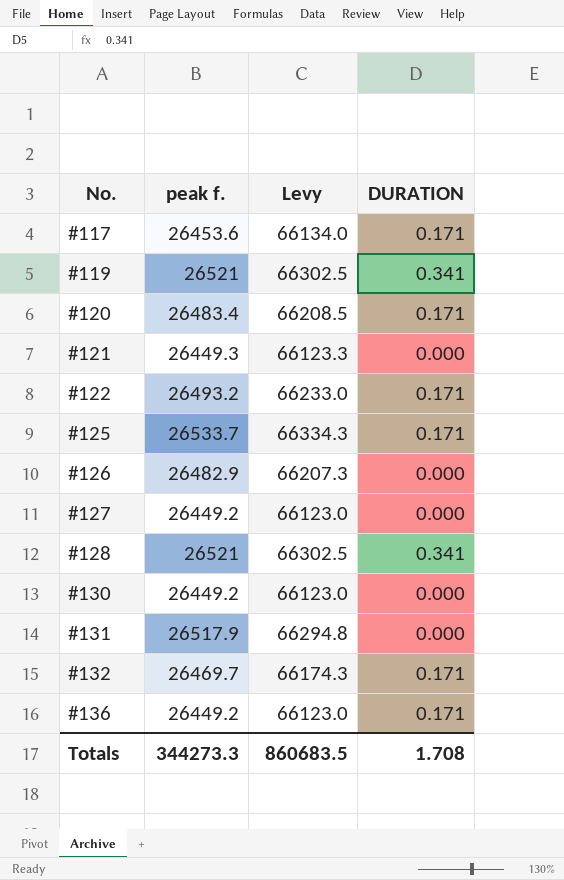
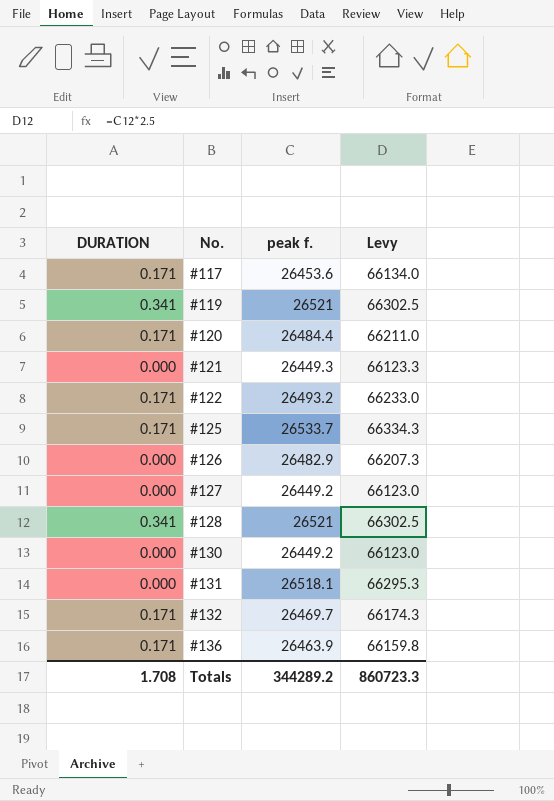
column DURATION | position: 4 -> 1
#120 | peak f.: 26483.4 -> 26484.4
#120 | Levy: 66208.5 -> 66211.0
#131 | peak f.: 26517.9 -> 26518.1
#131 | Levy: 66294.8 -> 66295.3
#136 | peak f.: 26449.2 -> 26463.9
#136 | Levy: 66123.0 -> 66159.8
Totals | peak f.: 344273.3 -> 344289.2
Totals | Levy: 860683.5 -> 860723.3

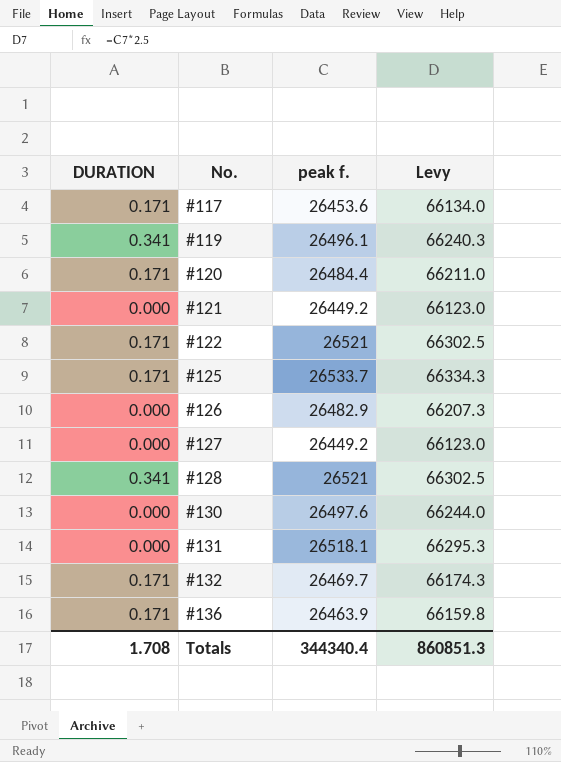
#119 | peak f.: 26521 -> 26496.1
#119 | Levy: 66302.5 -> 66240.3
#121 | peak f.: 26449.3 -> 26449.2
#121 | Levy: 66123.3 -> 66123.0
#122 | peak f.: 26493.2 -> 26521
#122 | Levy: 66233.0 -> 66302.5
#130 | peak f.: 26449.2 -> 26497.6
#130 | Levy: 66123.0 -> 66244.0
Totals | peak f.: 344289.2 -> 344340.4
Totals | Levy: 860723.3 -> 860851.3

